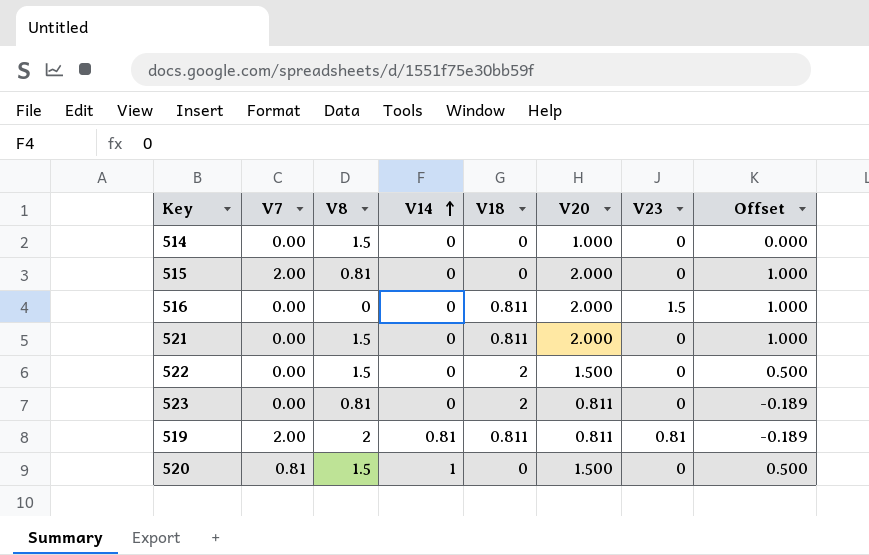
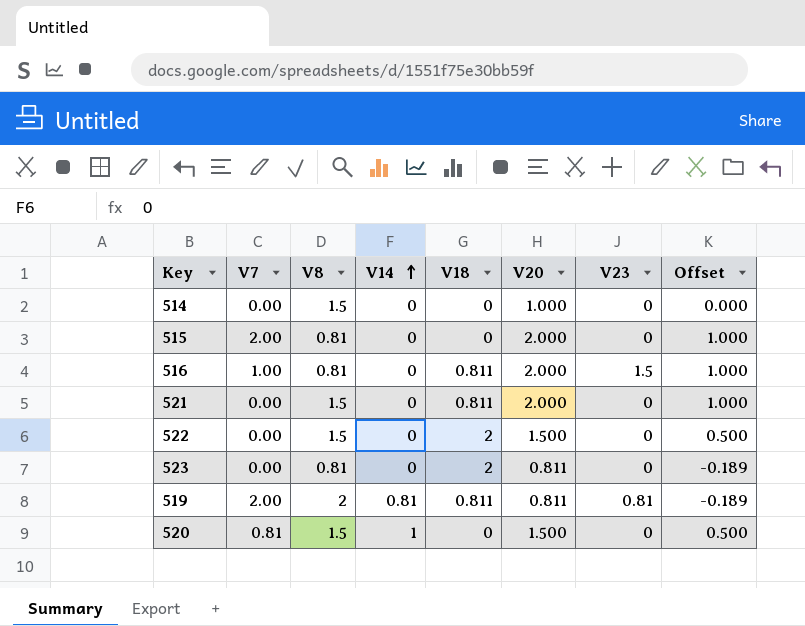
516 | V7: 0.00 -> 1.00
516 | V8: 0 -> 0.81

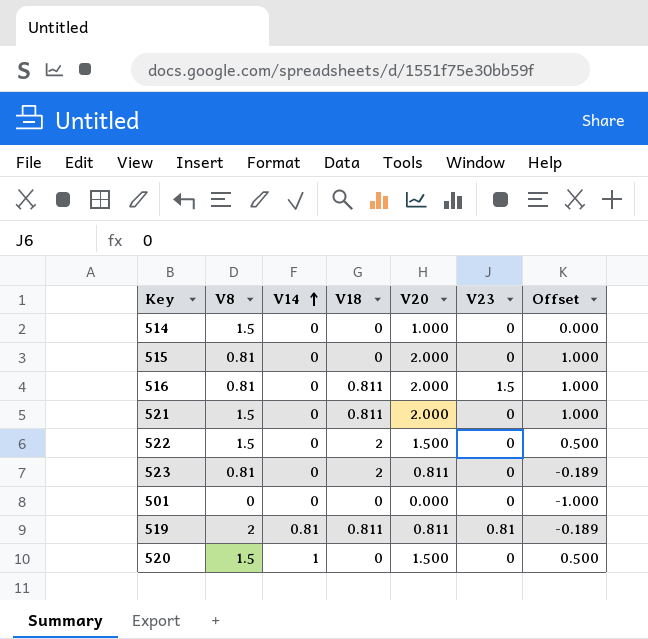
column V7 | position: 2 -> none
row 501: none -> 0 | 0 | 0 | 0.000 | 0 | -1.000

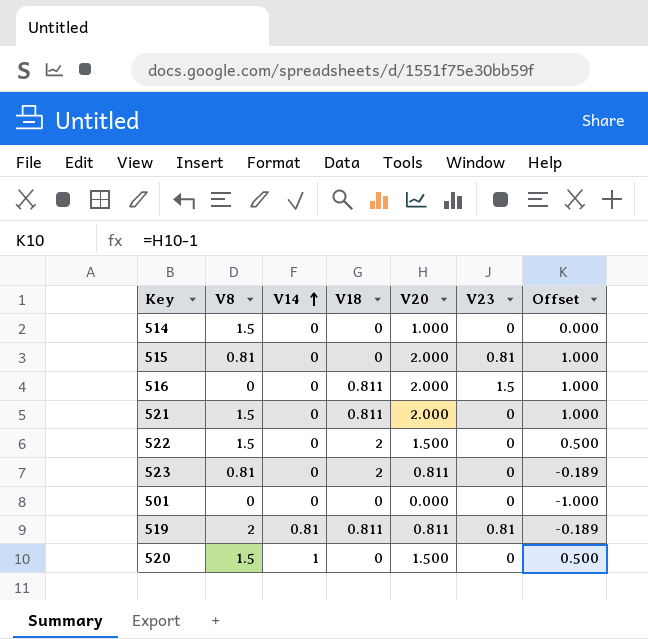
515 | V23: 0 -> 0.81
516 | V8: 0.81 -> 0

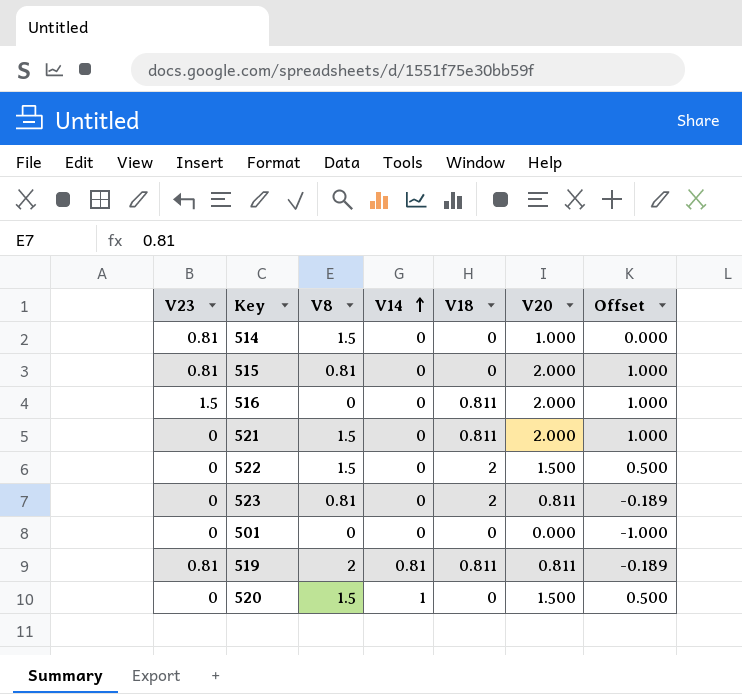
column V23 | position: 6 -> 1
514 | V23: 0 -> 0.81

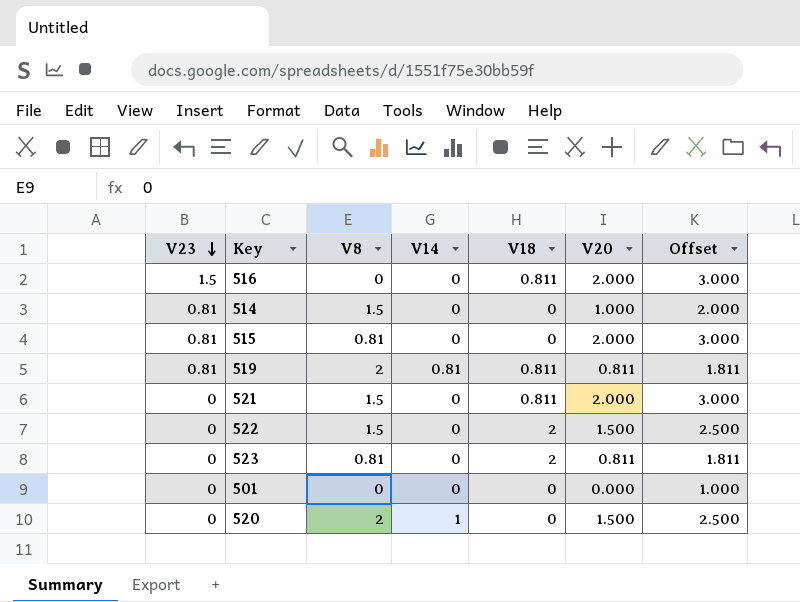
row order: V14 ascending -> V23 descending
column Offset | formula: [V20] - 1 -> [V20] + 1
520 | V8: 1.5 -> 2

